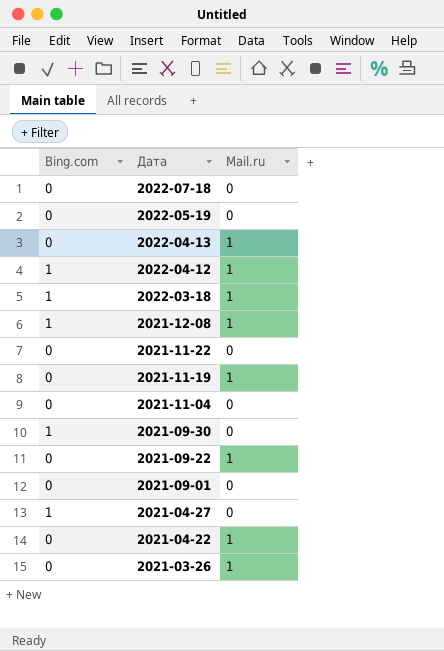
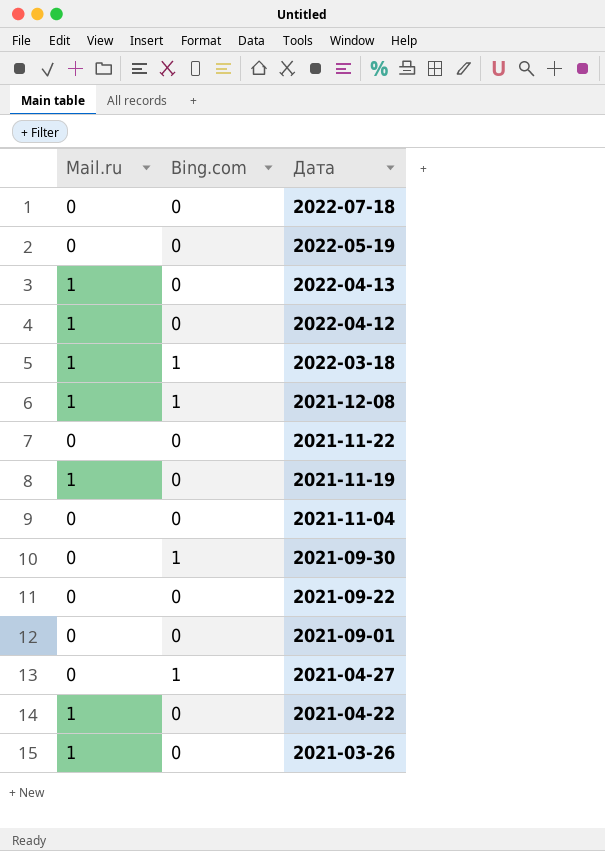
column Mail.ru | position: 3 -> 1
2022-04-12 | Bing.com: 1 -> 0
2021-09-22 | Mail.ru: 1 -> 0

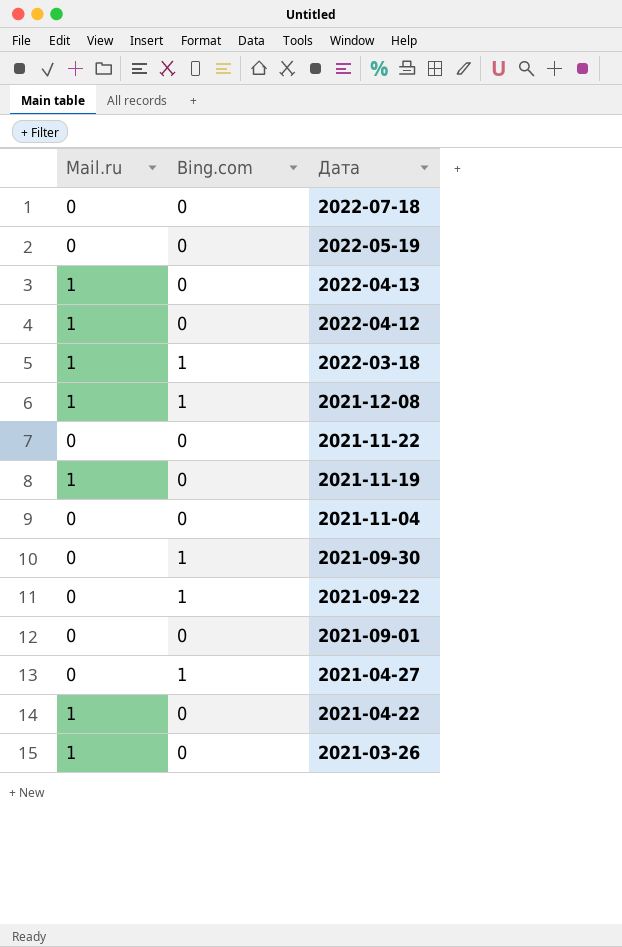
2021-09-22 | Bing.com: 0 -> 1

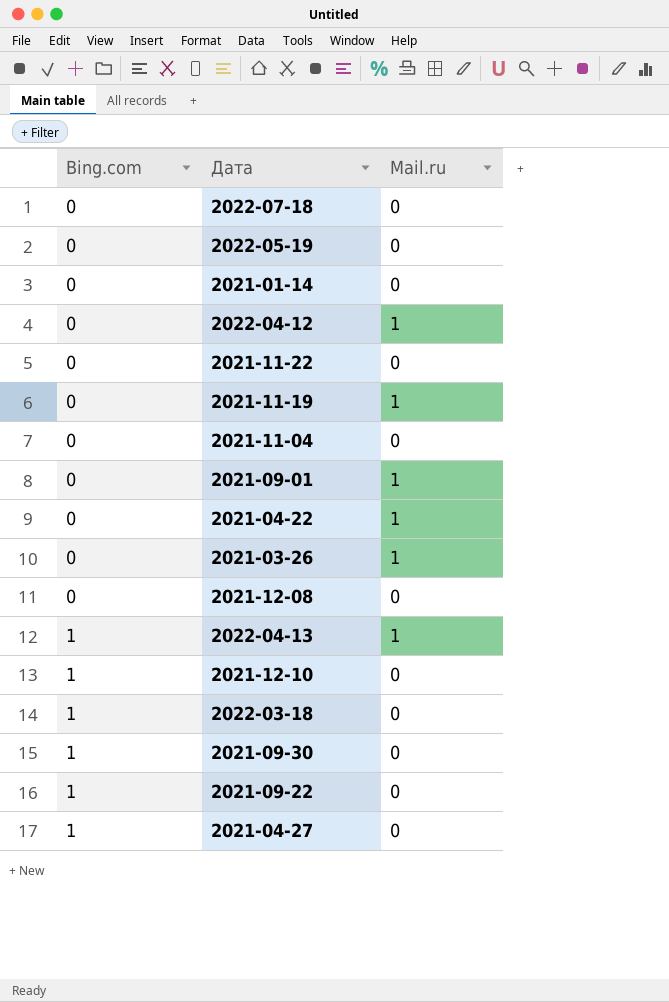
row order: Дата descending -> Bing.com ascending
column Mail.ru | position: 1 -> 3
row 2021-01-14: none -> 0 | 0
2021-09-01 | Mail.ru: 0 -> 1
2021-12-08 | Bing.com: 1 -> 0
2021-12-08 | Mail.ru: 1 -> 0
2022-04-13 | Bing.com: 0 -> 1
row 2021-12-10: none -> 1 | 0
2022-03-18 | Mail.ru: 1 -> 0

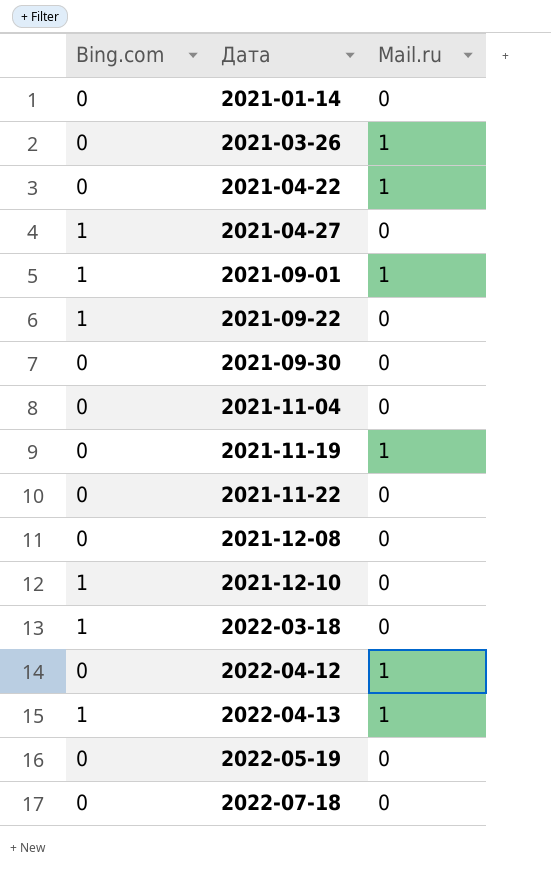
row order: Bing.com ascending -> Дата ascending
2021-09-01 | Bing.com: 0 -> 1
2021-09-30 | Bing.com: 1 -> 0

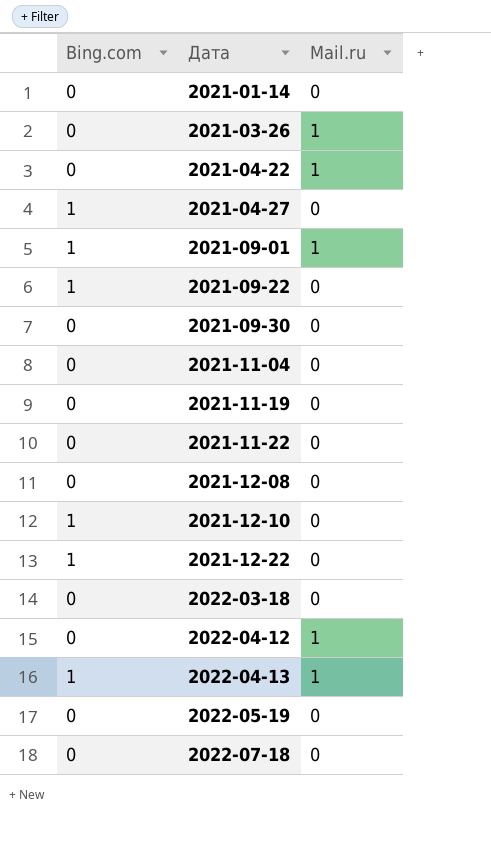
2021-11-19 | Mail.ru: 1 -> 0
row 2021-12-22: none -> 1 | 0
2022-03-18 | Bing.com: 1 -> 0

